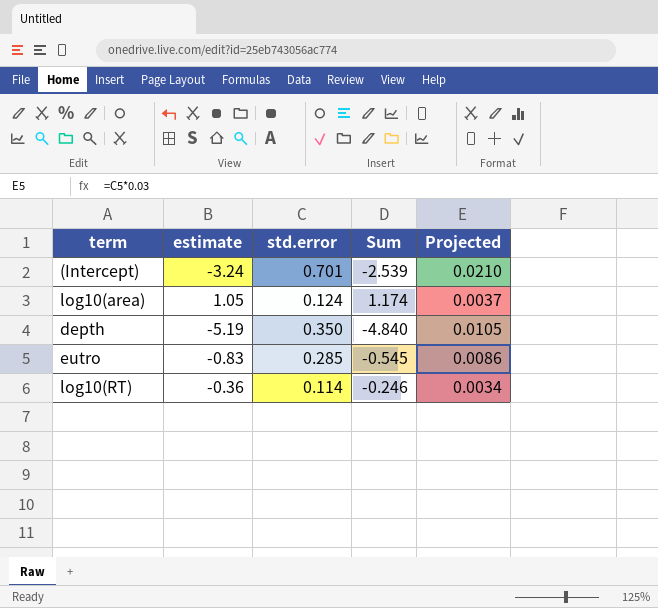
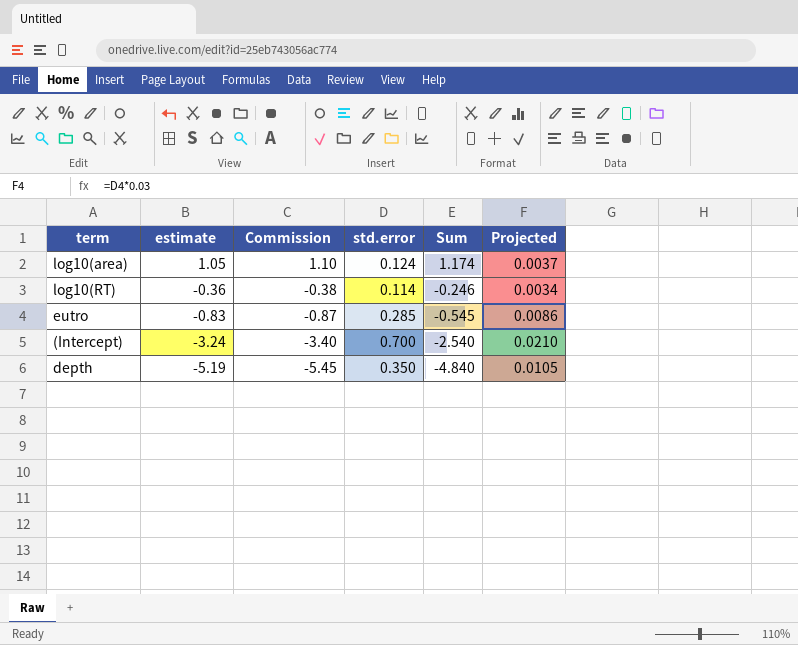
row order: none -> estimate descending
column Commission | formula: none -> [estimate] * 1.05
(Intercept) | std.error: 0.701 -> 0.700
(Intercept) | Sum: -2.539 -> -2.540

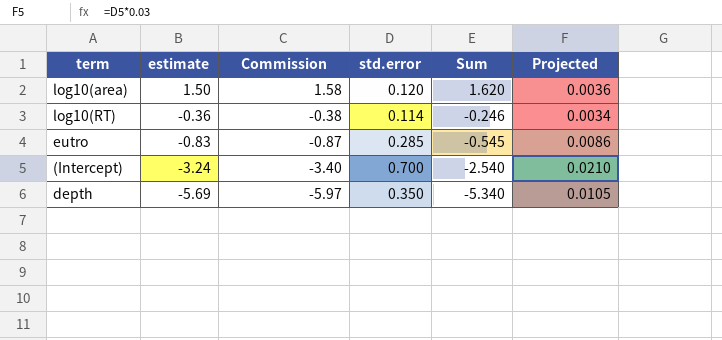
log10(area) | estimate: 1.05 -> 1.50
log10(area) | Commission: 1.10 -> 1.58
log10(area) | std.error: 0.124 -> 0.120
log10(area) | Sum: 1.174 -> 1.620
log10(area) | Projected: 0.0037 -> 0.0036
depth | estimate: -5.19 -> -5.69
depth | Commission: -5.45 -> -5.97
depth | Sum: -4.840 -> -5.340

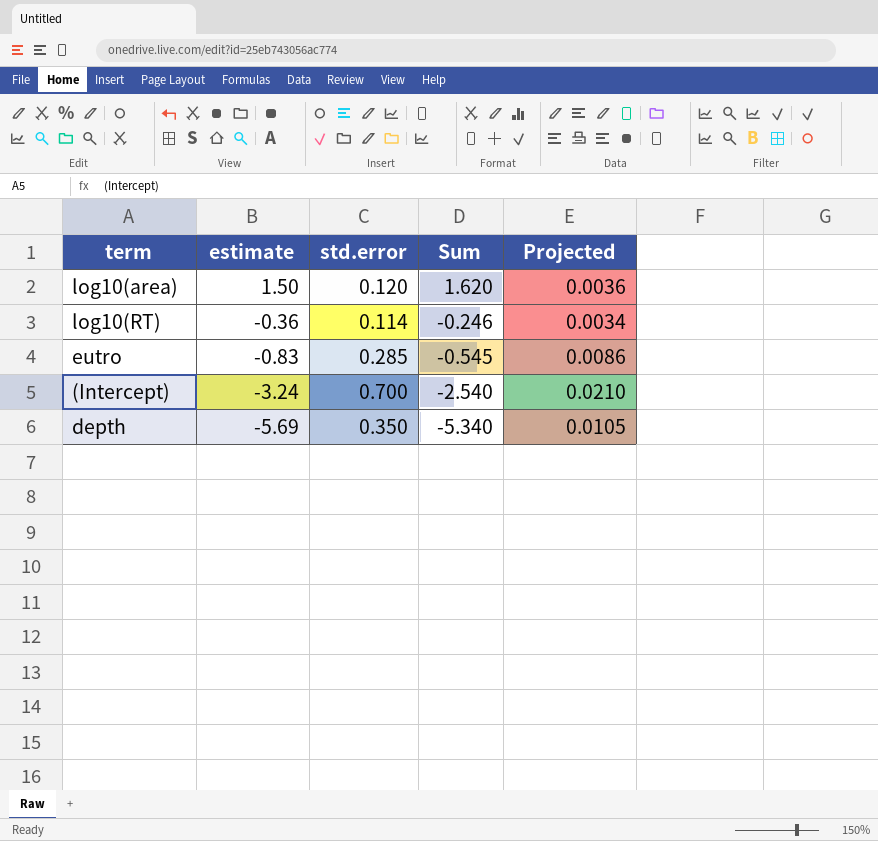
column Commission | formula: [estimate] * 1.05 -> none

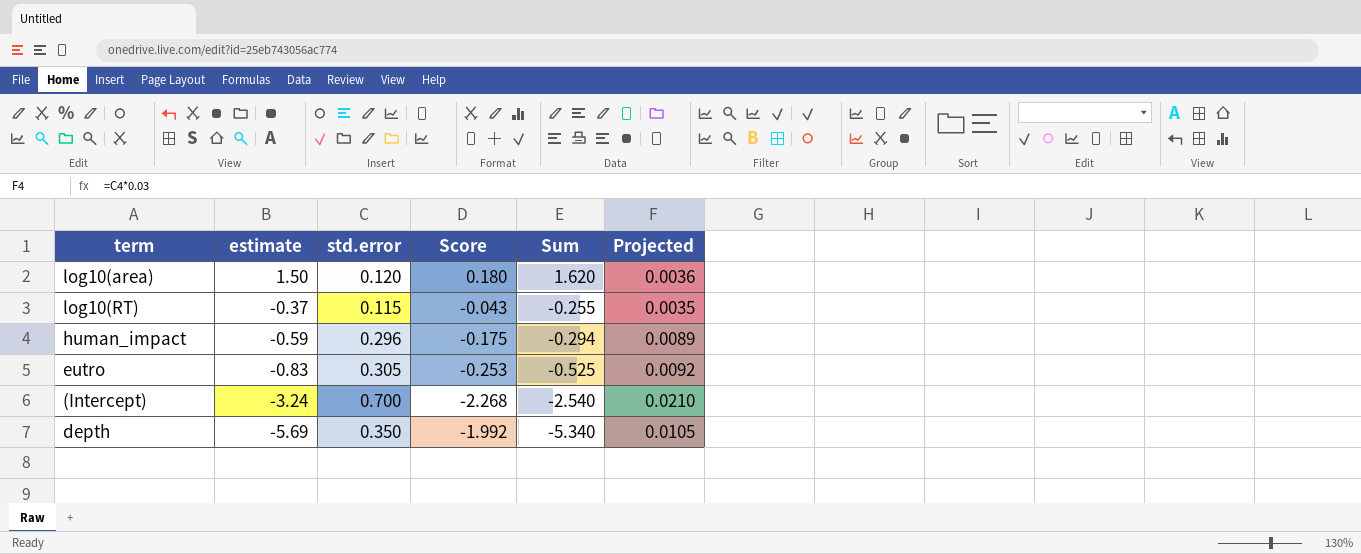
column Score | formula: none -> [estimate] * [std.error]
log10(RT) | estimate: -0.36 -> -0.37
log10(RT) | std.error: 0.114 -> 0.115
log10(RT) | Sum: -0.246 -> -0.255
log10(RT) | Projected: 0.0034 -> 0.0035
row human_impact: none -> -0.59 | 0.296 | -0.175 | -0.294 | 0.0089
eutro | std.error: 0.285 -> 0.305
eutro | Sum: -0.545 -> -0.525
eutro | Projected: 0.0086 -> 0.0092

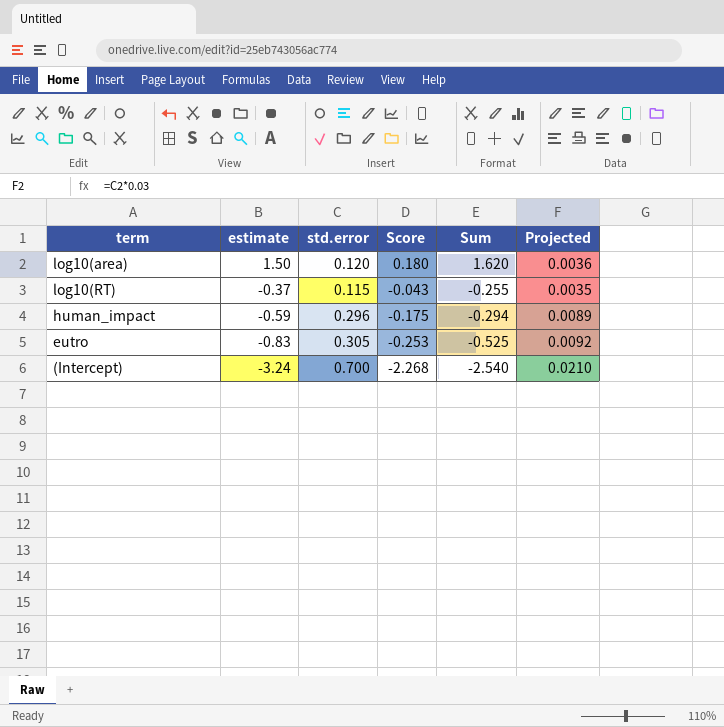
row depth: -5.69 | 0.350 | -1.992 | -5.340 | 0.0105 -> none

